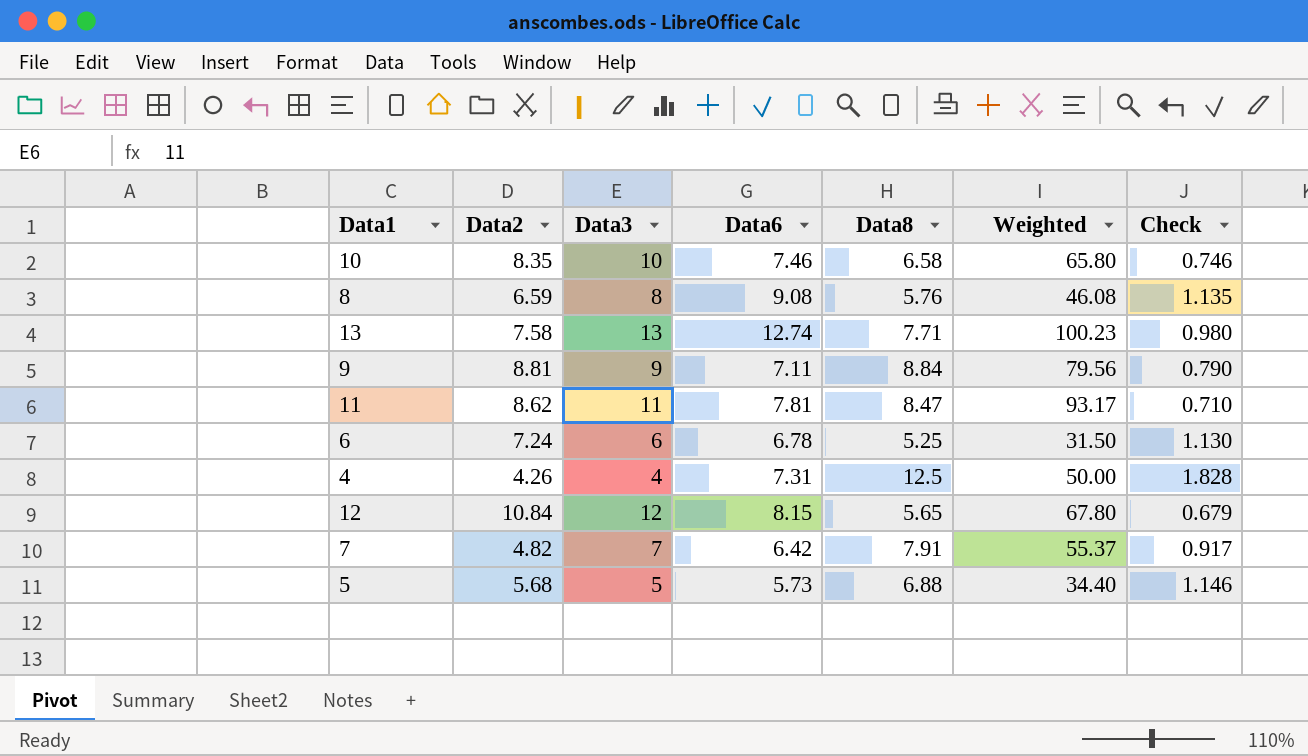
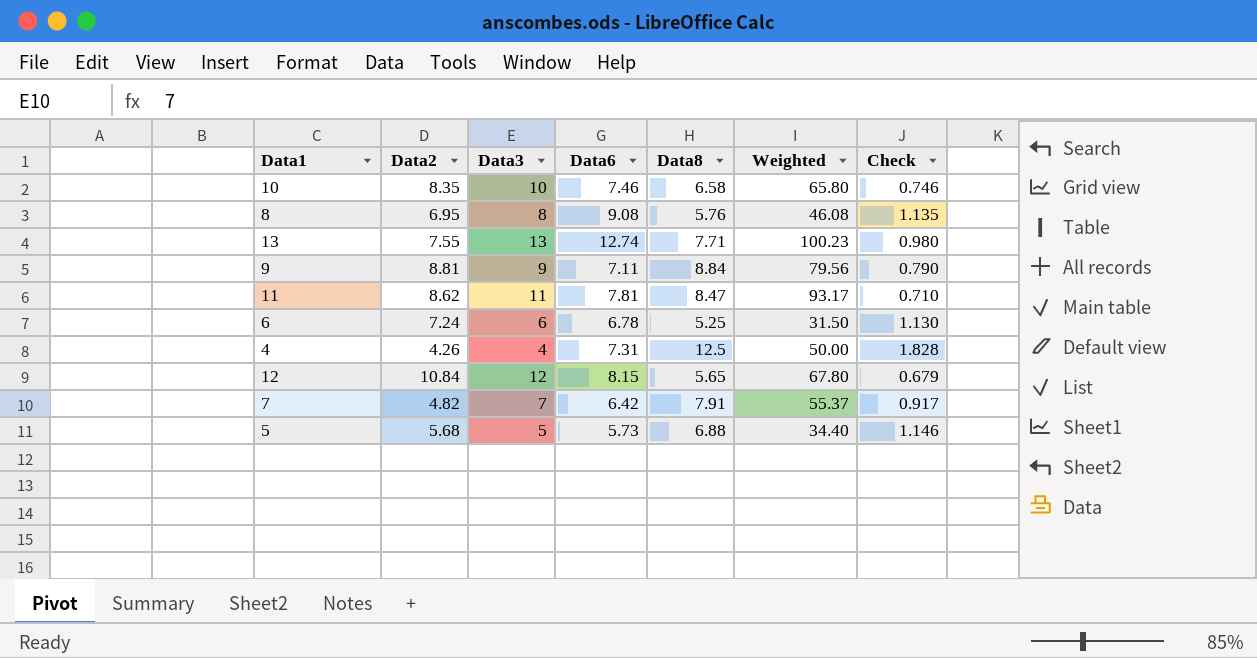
8 | Data2: 6.59 -> 6.95
13 | Data2: 7.58 -> 7.55

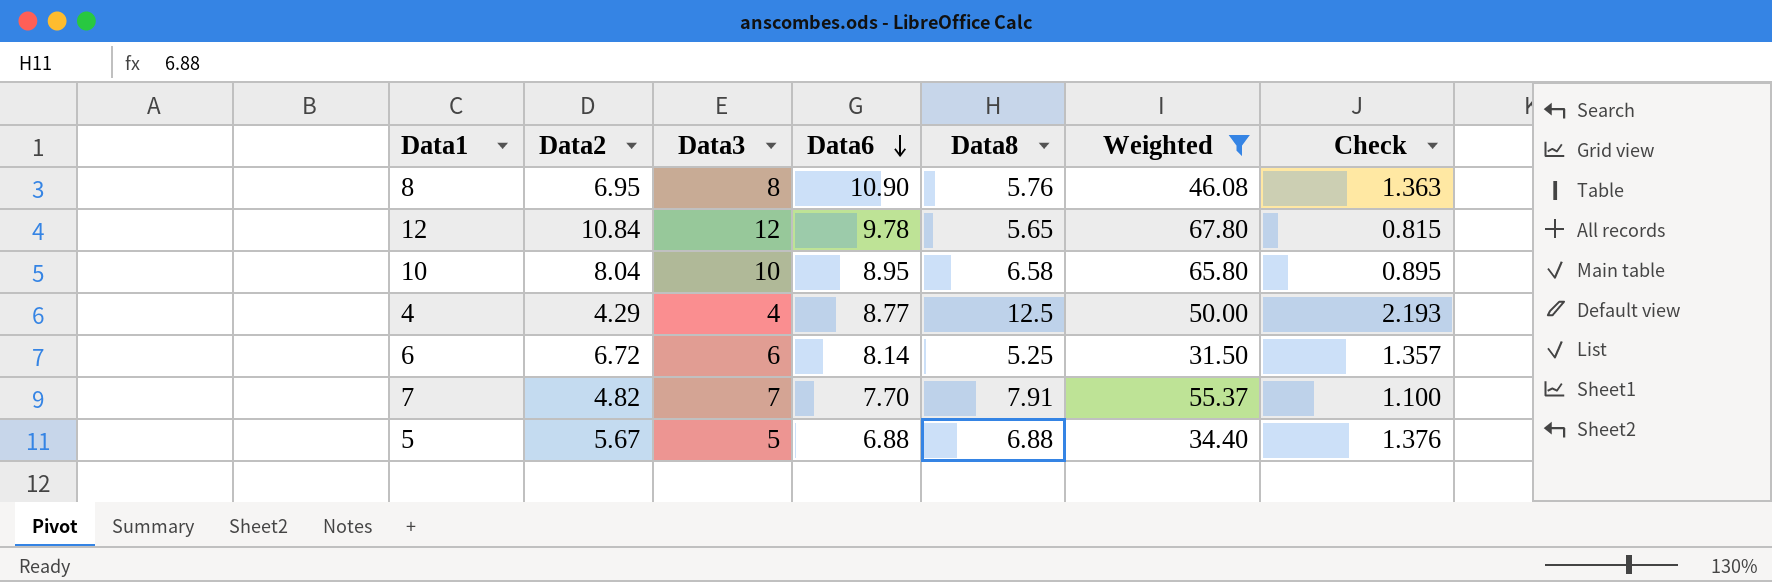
filter: none -> Weighted <= 67.80
row order: none -> Data6 descending
8 | Data6: 9.08 -> 10.90
8 | Check: 1.135 -> 1.363
12 | Data6: 8.15 -> 9.78
12 | Check: 0.679 -> 0.815
10 | Data2: 8.35 -> 8.04
10 | Data6: 7.46 -> 8.95
10 | Check: 0.746 -> 0.895
4 | Data2: 4.26 -> 4.29
4 | Data6: 7.31 -> 8.77
4 | Check: 1.828 -> 2.193
6 | Data2: 7.24 -> 6.72
6 | Data6: 6.78 -> 8.14
6 | Check: 1.130 -> 1.357
7 | Data6: 6.42 -> 7.70
7 | Check: 0.917 -> 1.100
5 | Data2: 5.68 -> 5.67
5 | Data6: 5.73 -> 6.88
5 | Check: 1.146 -> 1.376

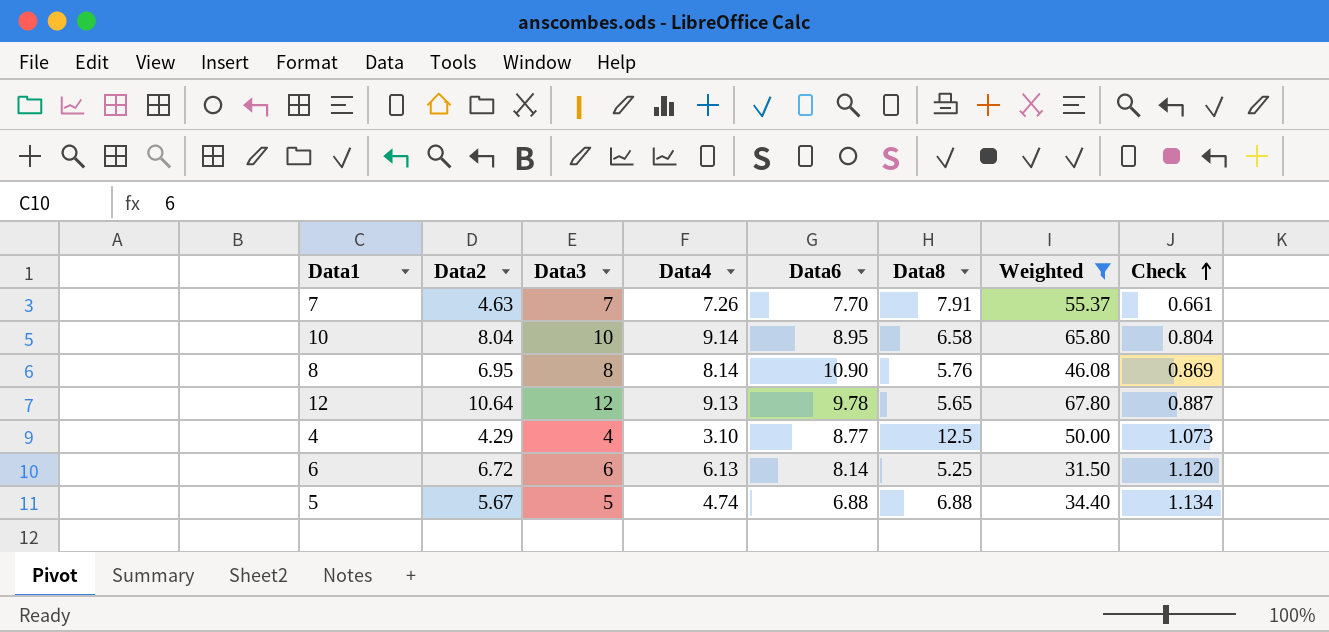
row order: Data6 descending -> Check ascending
column Data4 | position: none -> 4
column Check | formula: [Data6] / [Data3] -> [Data2] / [Data3]
7 | Data2: 4.82 -> 4.63
12 | Data2: 10.84 -> 10.64

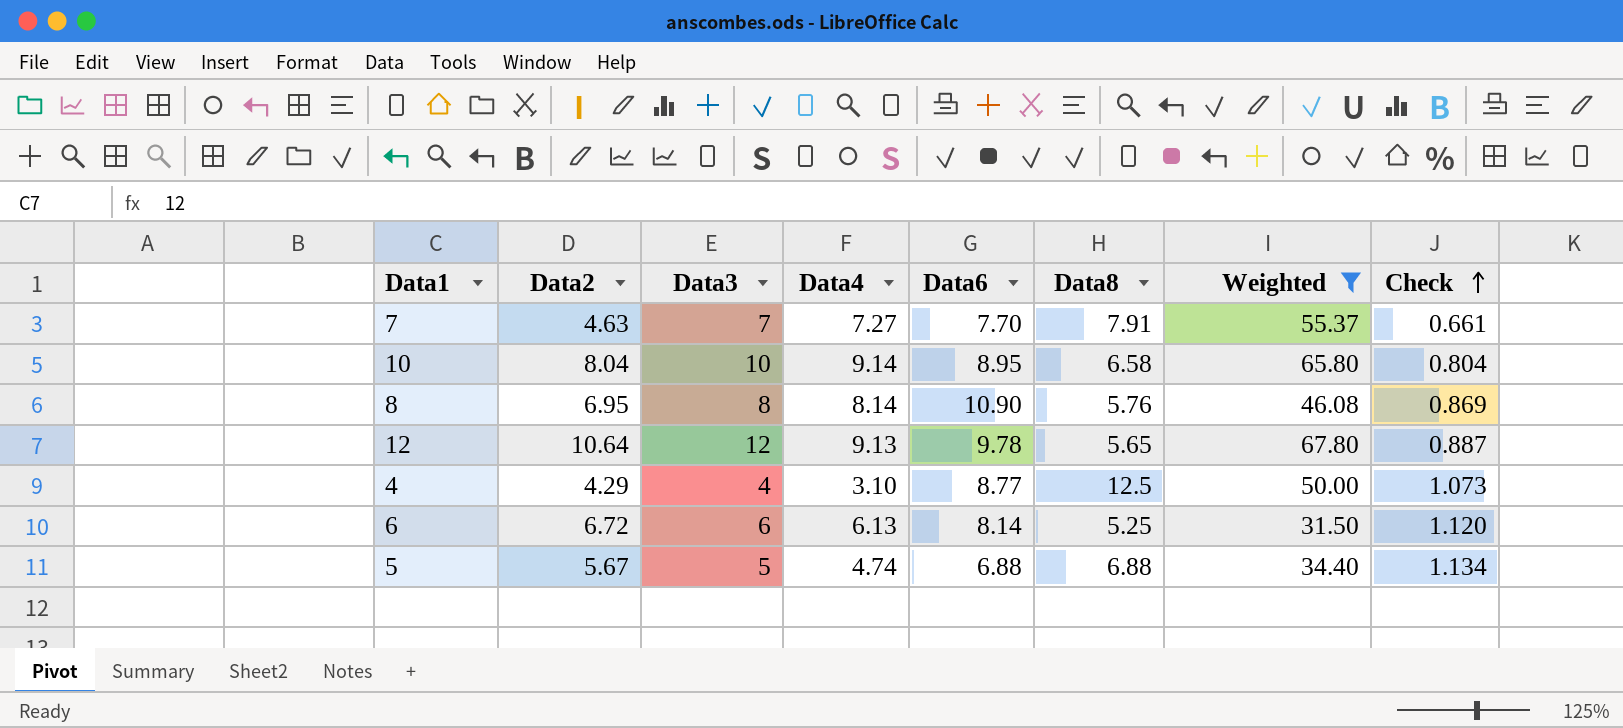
7 | Data4: 7.26 -> 7.27

